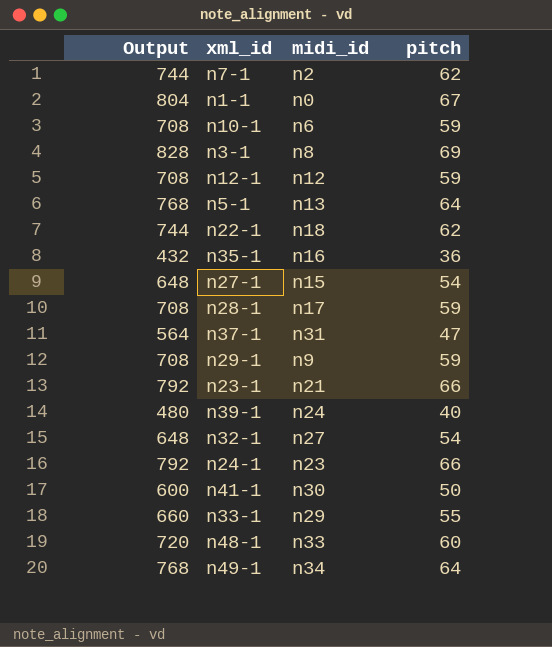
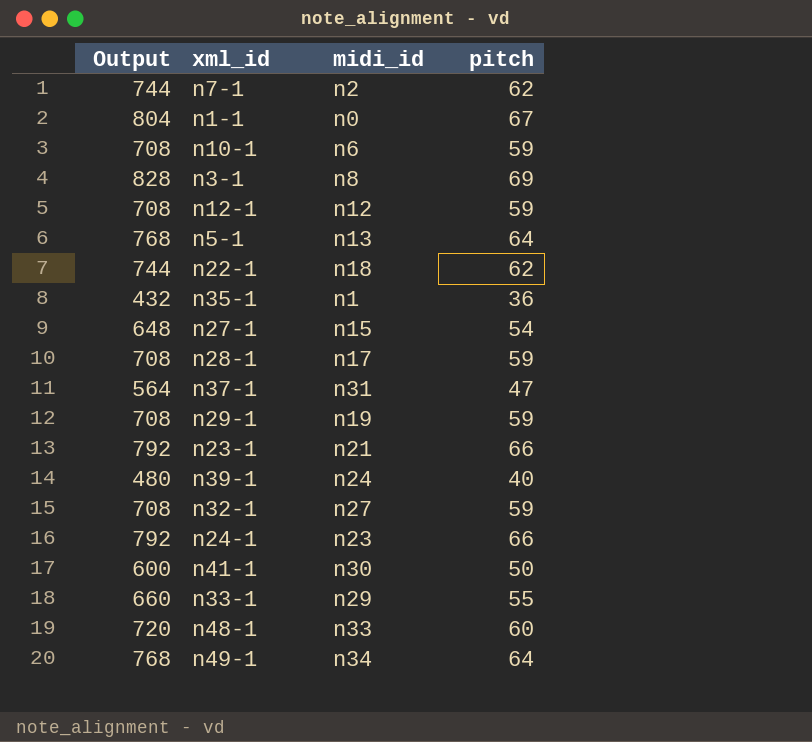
n35-1 | midi_id: n16 -> n1
n29-1 | midi_id: n9 -> n19
n32-1 | Output: 648 -> 708
n32-1 | pitch: 54 -> 59

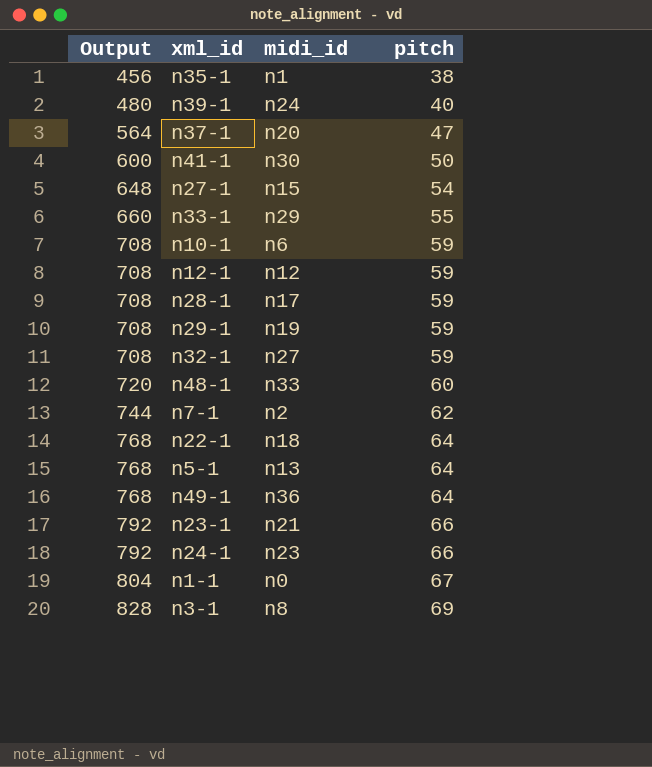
row order: none -> Output ascending
n35-1 | Output: 432 -> 456
n35-1 | pitch: 36 -> 38
n37-1 | midi_id: n31 -> n20
n22-1 | Output: 744 -> 768
n22-1 | pitch: 62 -> 64
n49-1 | midi_id: n34 -> n36

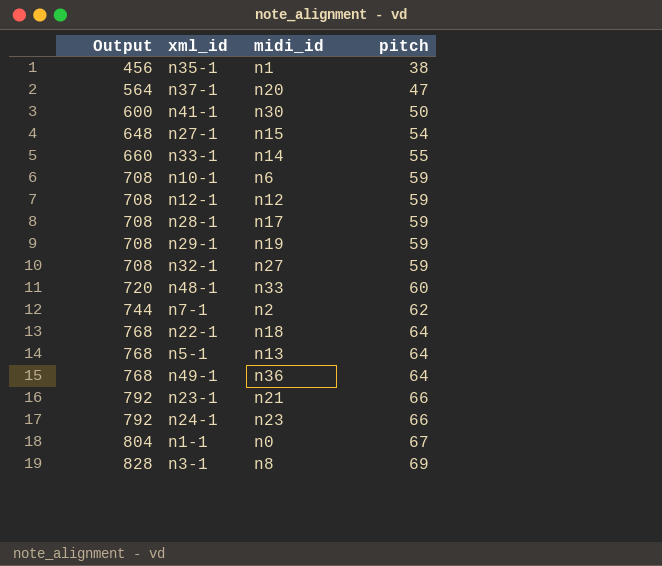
row n39-1: 480 | n24 | 40 -> none
n33-1 | midi_id: n29 -> n14

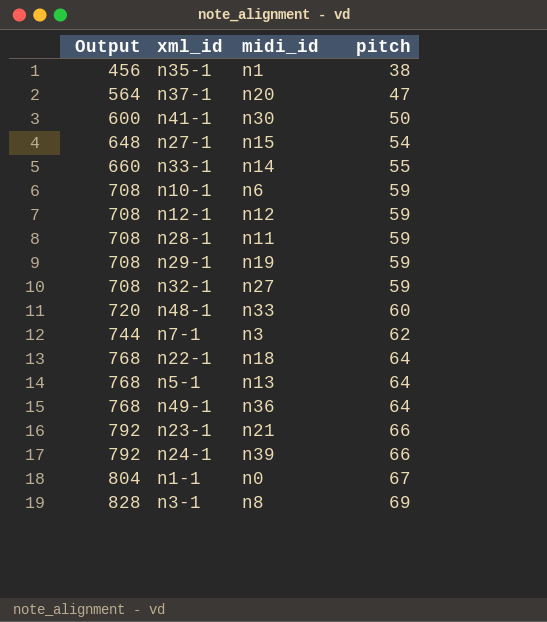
n28-1 | midi_id: n17 -> n11
n7-1 | midi_id: n2 -> n3
n24-1 | midi_id: n23 -> n39

